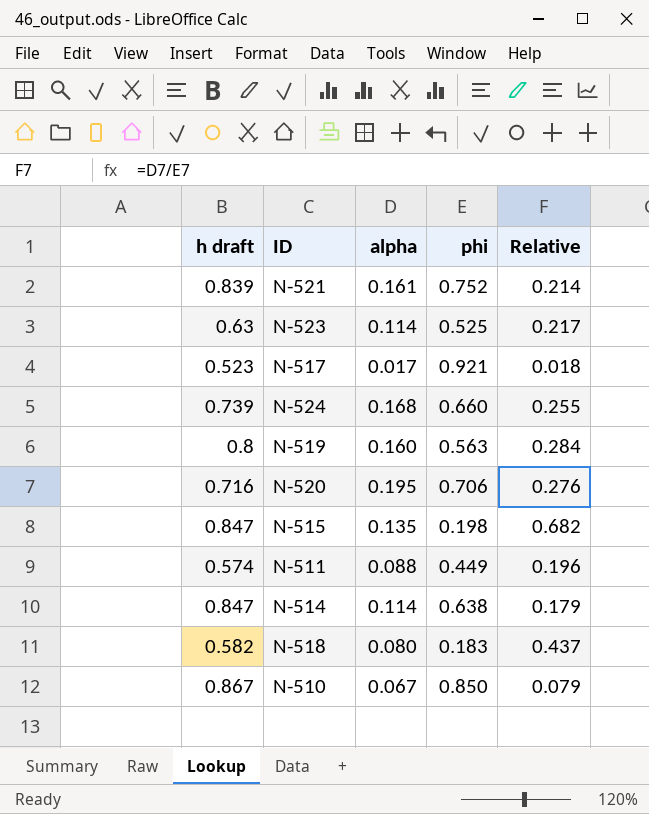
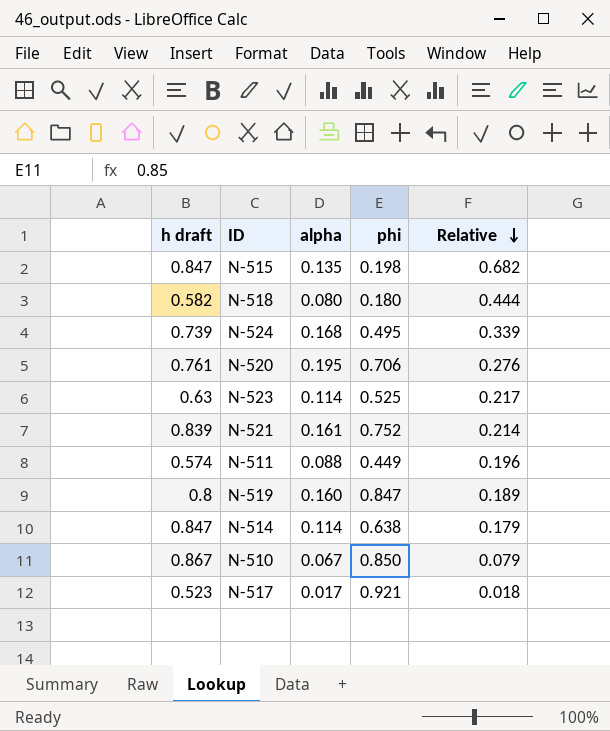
row order: none -> Relative descending
N-518 | phi: 0.183 -> 0.180
N-518 | Relative: 0.437 -> 0.444
N-524 | phi: 0.660 -> 0.495
N-524 | Relative: 0.255 -> 0.339
N-520 | h draft: 0.716 -> 0.761
N-519 | phi: 0.563 -> 0.847
N-519 | Relative: 0.284 -> 0.189

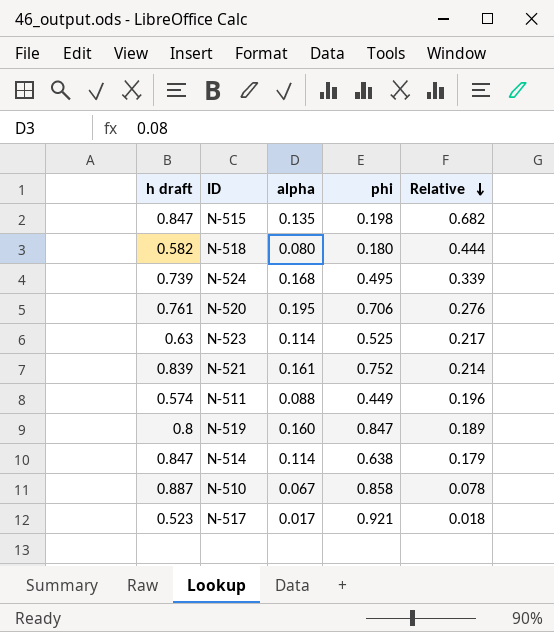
N-510 | h draft: 0.867 -> 0.887
N-510 | phi: 0.850 -> 0.858
N-510 | Relative: 0.079 -> 0.078

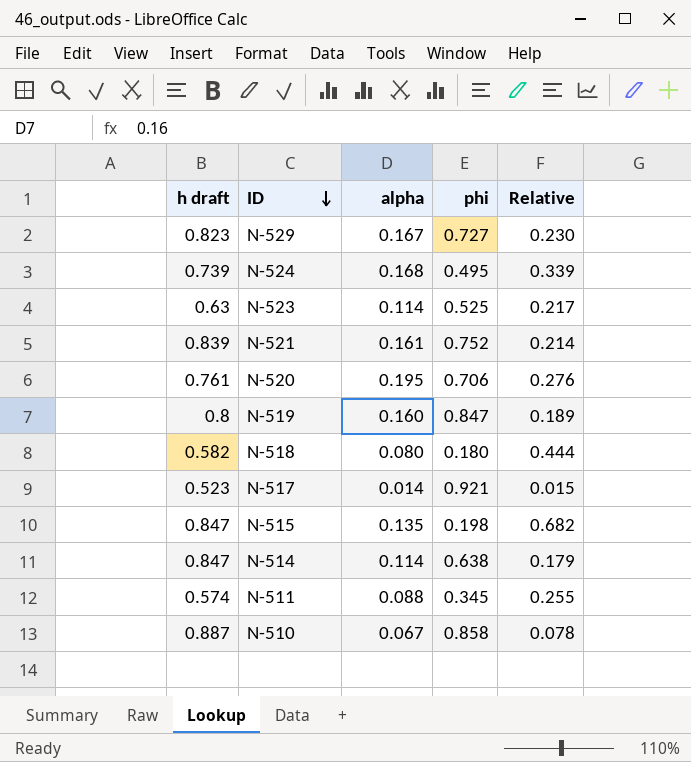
row order: Relative descending -> ID descending
row N-529: none -> 0.823 | 0.167 | 0.727 | 0.230
N-517 | alpha: 0.017 -> 0.014
N-517 | Relative: 0.018 -> 0.015
N-511 | phi: 0.449 -> 0.345
N-511 | Relative: 0.196 -> 0.255

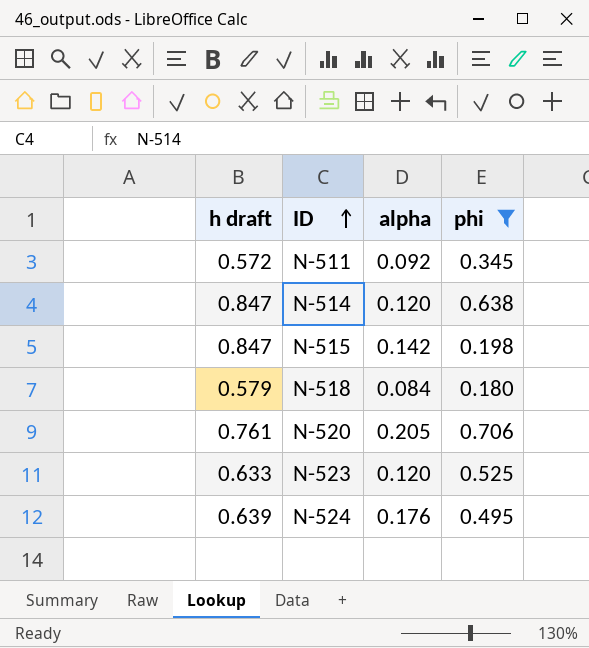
filter: none -> phi <= 0.706
row order: ID descending -> ID ascending
column Relative | formula: [alpha] / [phi] -> none
N-511 | h draft: 0.574 -> 0.572
N-511 | alpha: 0.088 -> 0.092
N-514 | alpha: 0.114 -> 0.120
N-515 | alpha: 0.135 -> 0.142
N-518 | h draft: 0.582 -> 0.579
N-518 | alpha: 0.080 -> 0.084
N-520 | alpha: 0.195 -> 0.205
N-523 | h draft: 0.63 -> 0.633
N-523 | alpha: 0.114 -> 0.120
N-524 | h draft: 0.739 -> 0.639
N-524 | alpha: 0.168 -> 0.176

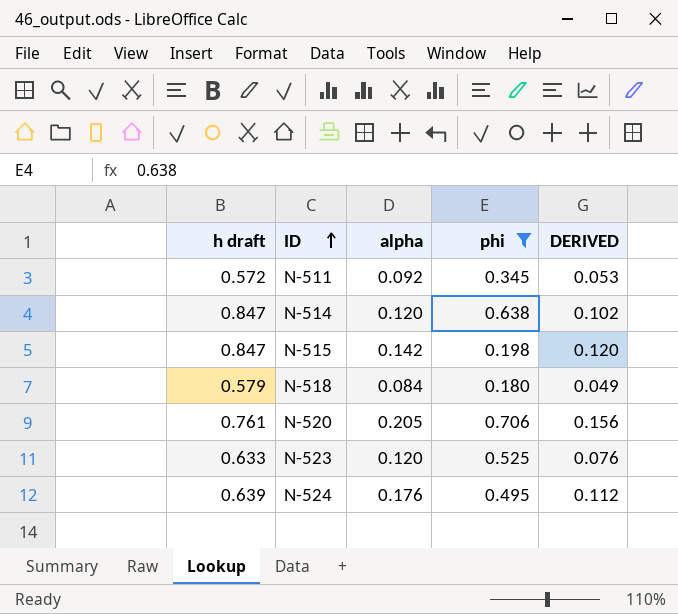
column DERIVED | formula: none -> [h draft] * [alpha]

